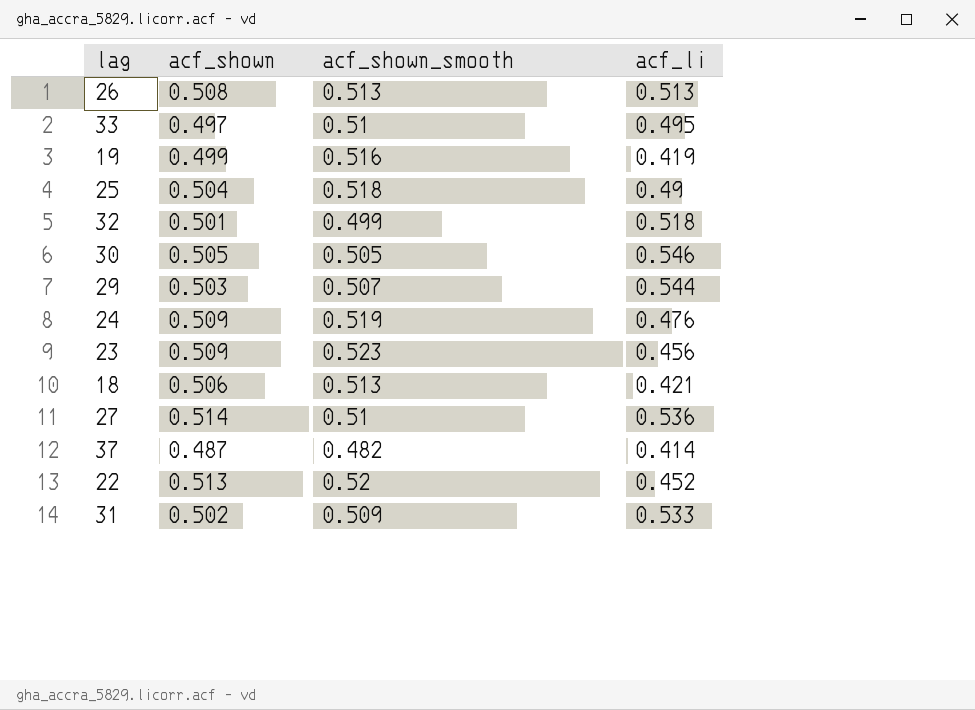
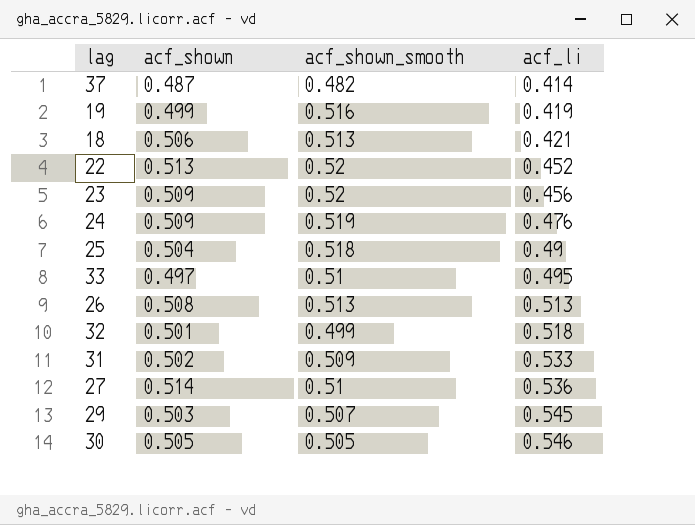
row order: none -> acf_li ascending
23 | acf_shown_smooth: 0.523 -> 0.52
29 | acf_li: 0.544 -> 0.545

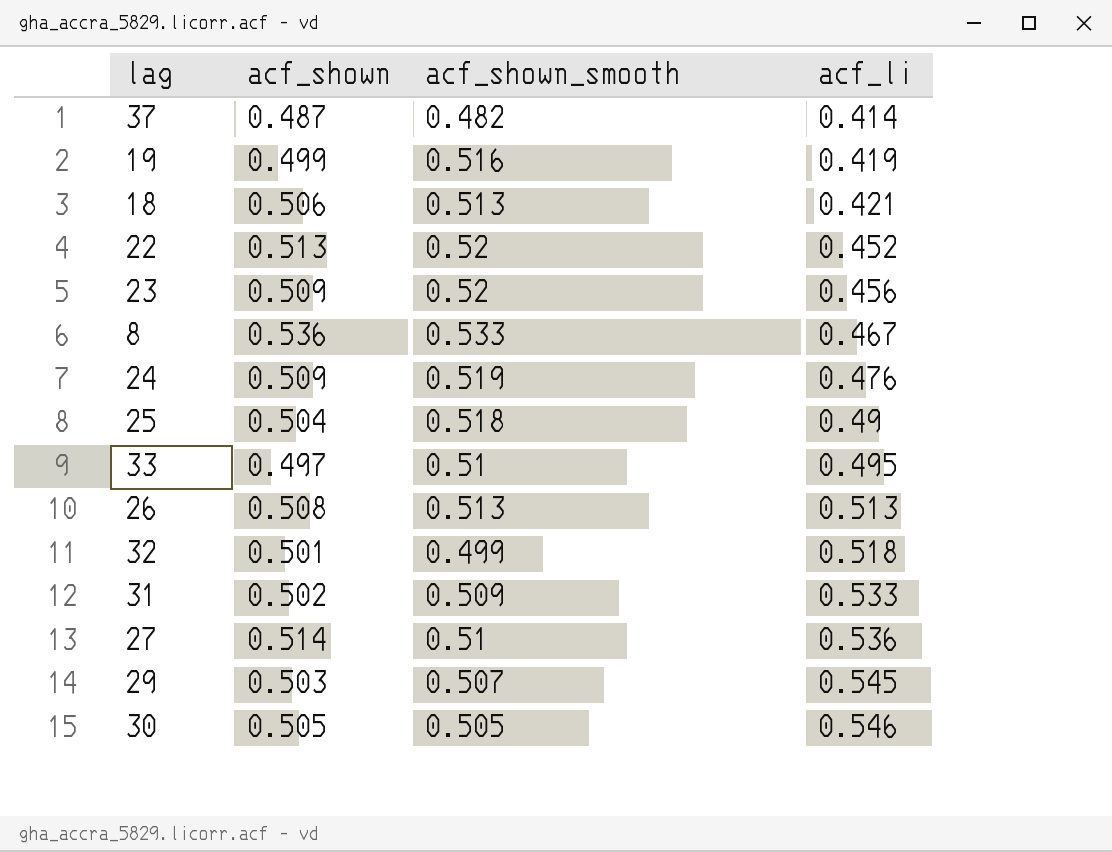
row 8: none -> 0.536 | 0.533 | 0.467

